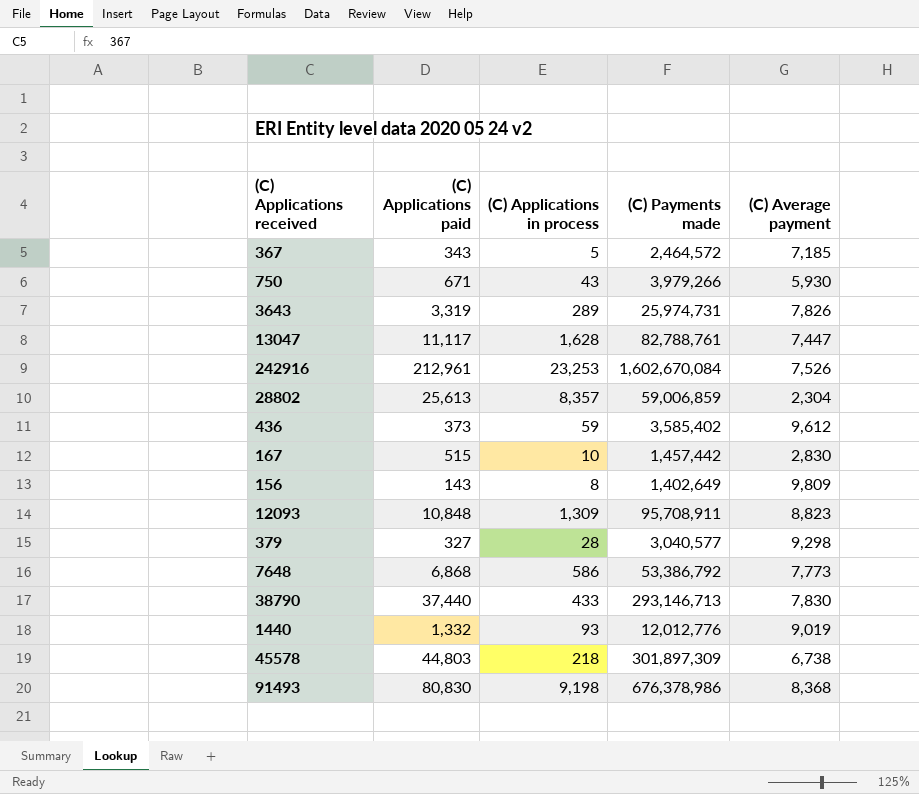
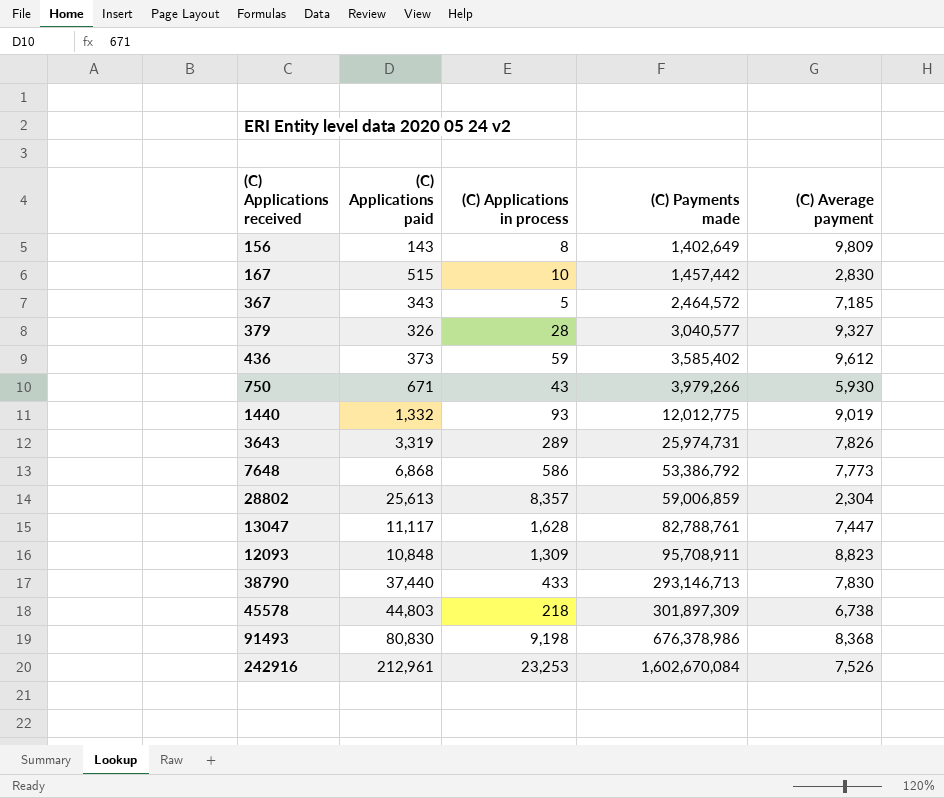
row order: none -> (C) Payments made ascending
379 | (C) Applications paid: 327 -> 326
379 | (C) Average payment: 9,298 -> 9,327
1440 | (C) Payments made: 12,012,776 -> 12,012,775

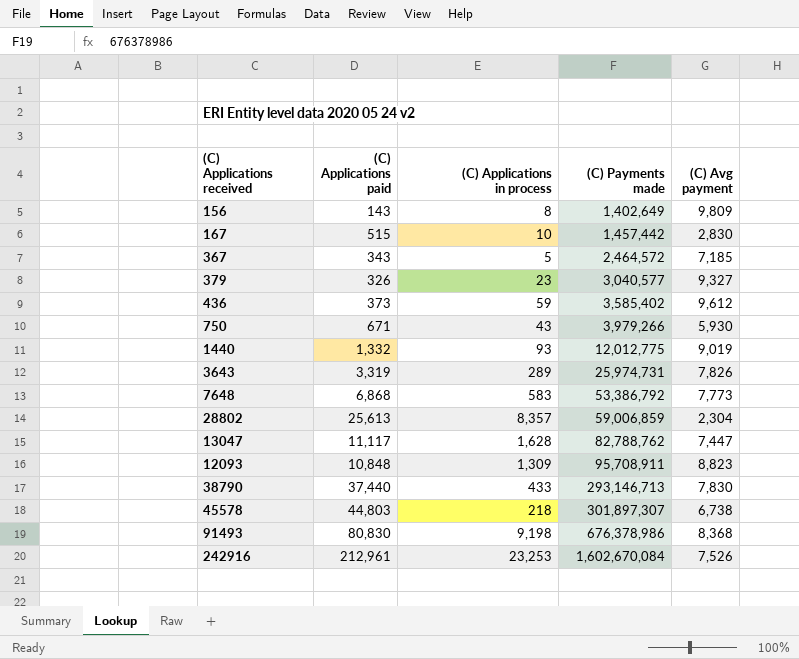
column name: (C) Average payment -> (C) Avg payment
379 | (C) Applications in process: 28 -> 23
7648 | (C) Applications in process: 586 -> 583
13047 | (C) Payments made: 82,788,761 -> 82,788,762
45578 | (C) Payments made: 301,897,309 -> 301,897,307

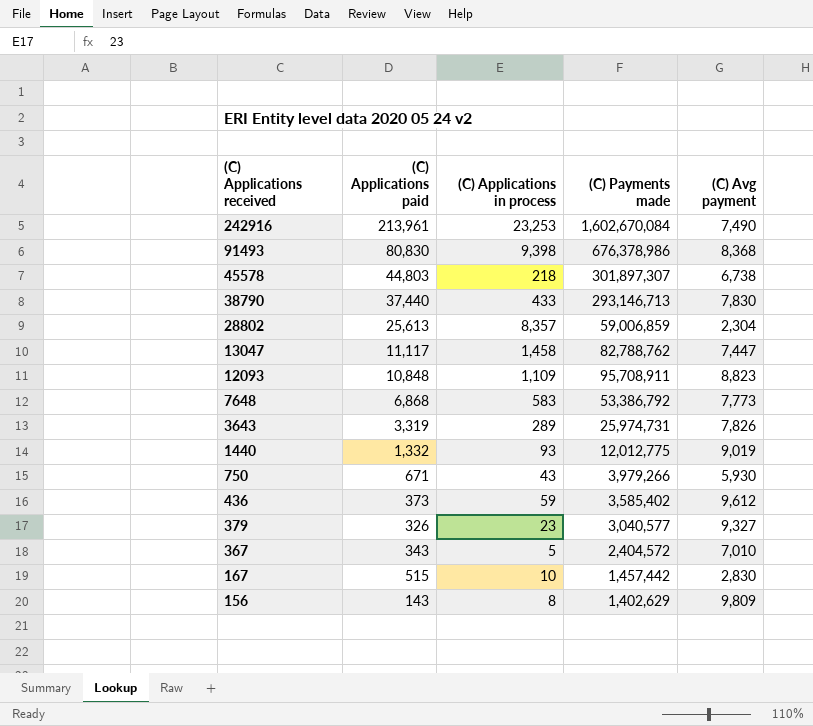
row order: (C) Payments made ascending -> (C) Applications received descending
242916 | (C) Applications paid: 212,961 -> 213,961
242916 | (C) Avg payment: 7,526 -> 7,490
91493 | (C) Applications in process: 9,198 -> 9,398
13047 | (C) Applications in process: 1,628 -> 1,458
12093 | (C) Applications in process: 1,309 -> 1,109
367 | (C) Payments made: 2,464,572 -> 2,404,572
367 | (C) Avg payment: 7,185 -> 7,010
156 | (C) Payments made: 1,402,649 -> 1,402,629

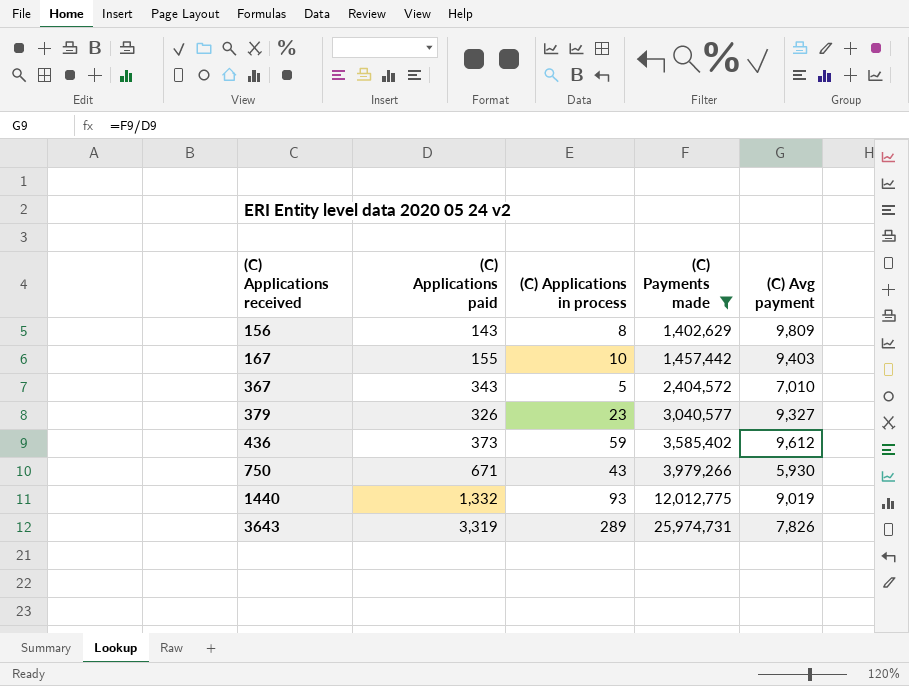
filter: none -> (C) Payments made <= 25,974,731
row order: (C) Applications received descending -> (C) Applications received ascending
167 | (C) Applications paid: 515 -> 155
167 | (C) Avg payment: 2,830 -> 9,403

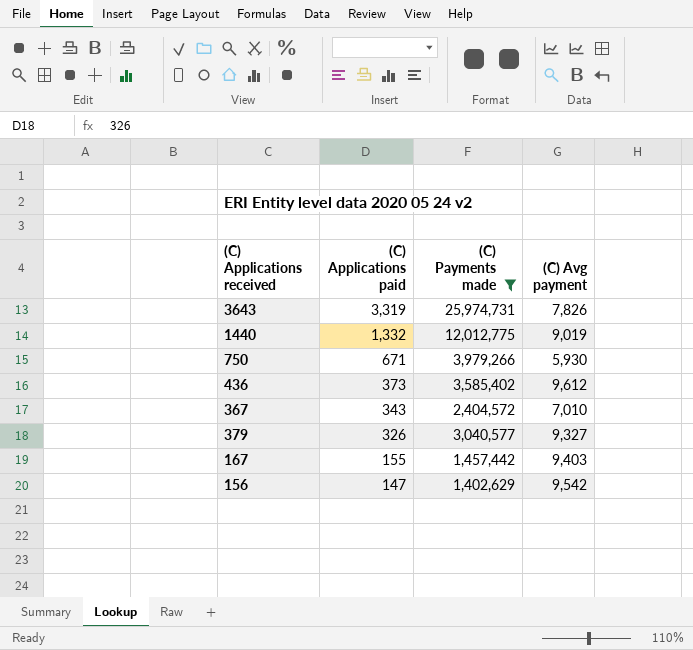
row order: (C) Applications received ascending -> (C) Applications paid descending
column (C) Applications in process | position: 3 -> none
156 | (C) Applications paid: 143 -> 147
156 | (C) Avg payment: 9,809 -> 9,542

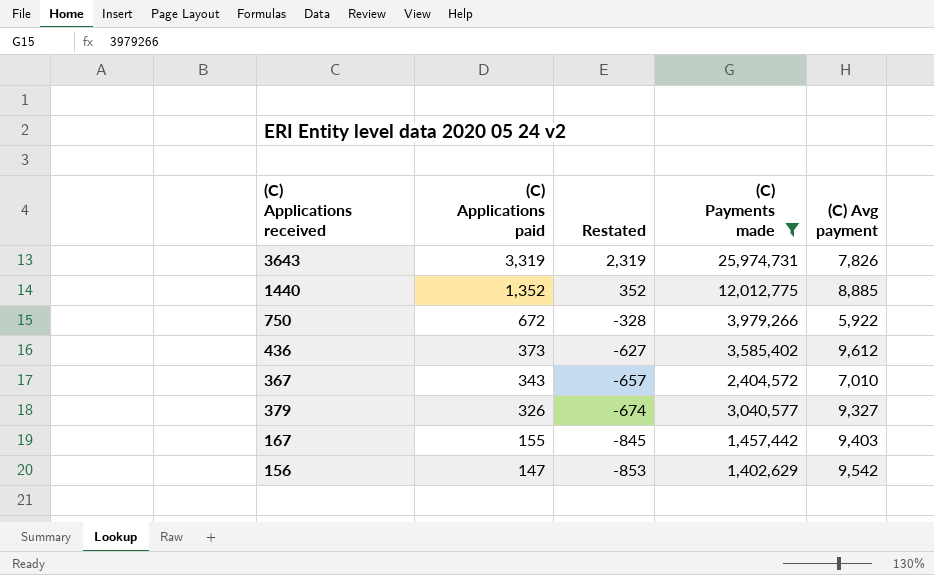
column Restated | formula: none -> [(C) Applications paid] - 1000
1440 | (C) Applications paid: 1,332 -> 1,352
1440 | (C) Avg payment: 9,019 -> 8,885
750 | (C) Applications paid: 671 -> 672
750 | (C) Avg payment: 5,930 -> 5,922

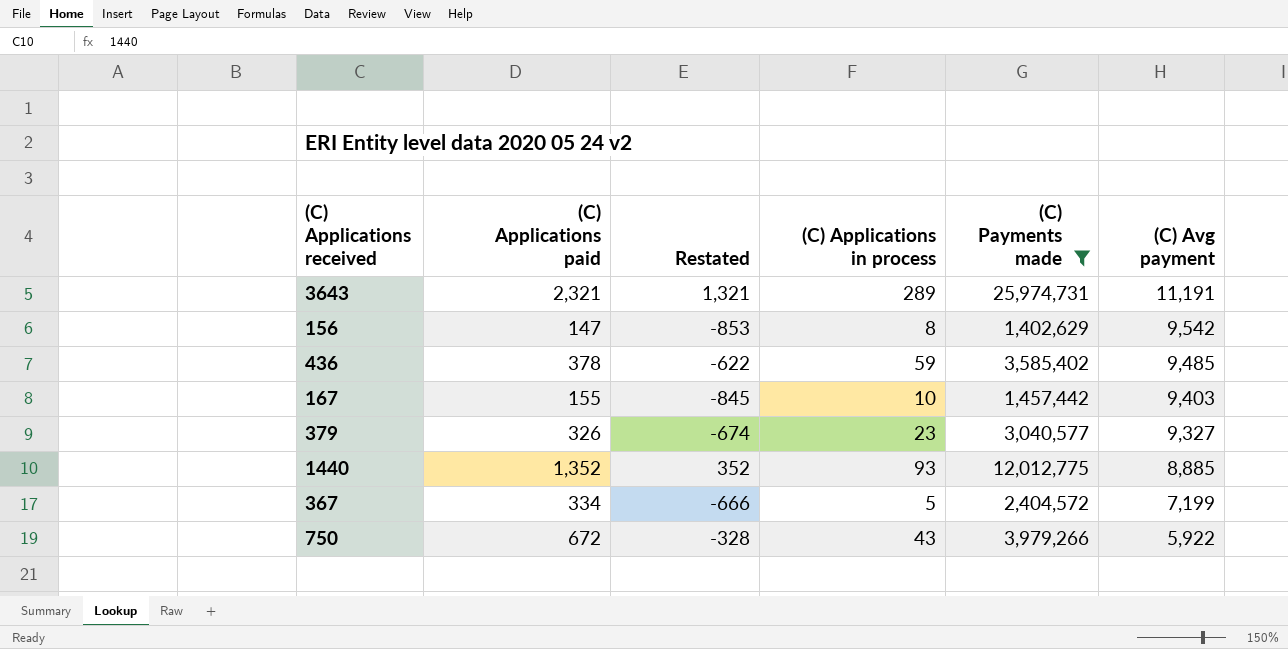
row order: (C) Applications paid descending -> (C) Avg payment descending
column (C) Applications in process | position: none -> 4
3643 | (C) Applications paid: 3,319 -> 2,321
3643 | Restated: 2,319 -> 1,321
3643 | (C) Avg payment: 7,826 -> 11,191
436 | (C) Applications paid: 373 -> 378
436 | Restated: -627 -> -622
436 | (C) Avg payment: 9,612 -> 9,485
367 | (C) Applications paid: 343 -> 334
367 | Restated: -657 -> -666
367 | (C) Avg payment: 7,010 -> 7,199

